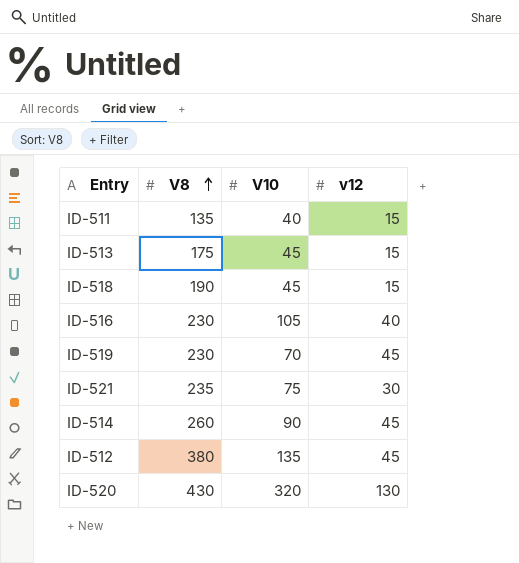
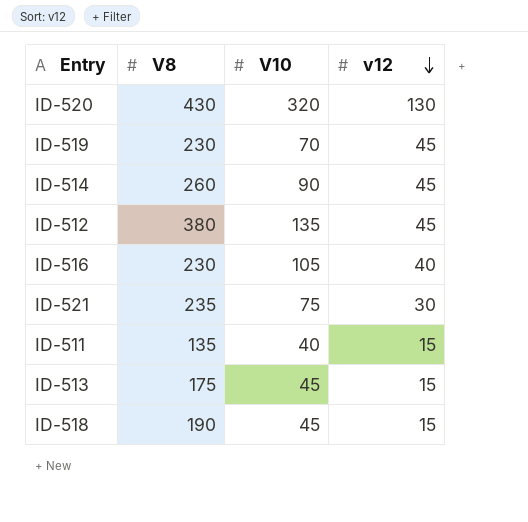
row order: V8 ascending -> v12 descending

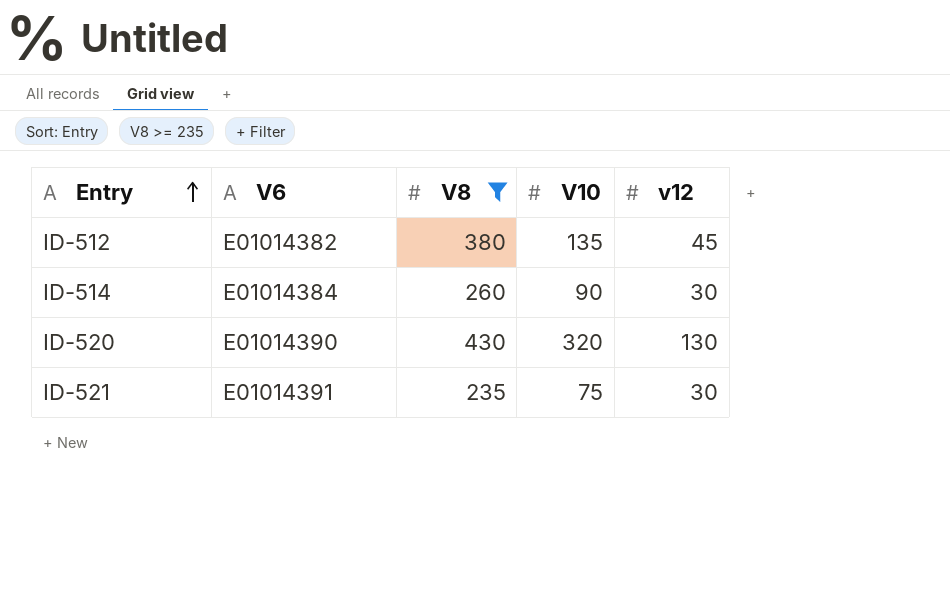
filter: none -> V8 >= 235
row order: v12 descending -> Entry ascending
column V6 | position: none -> 2
ID-514 | v12: 45 -> 30

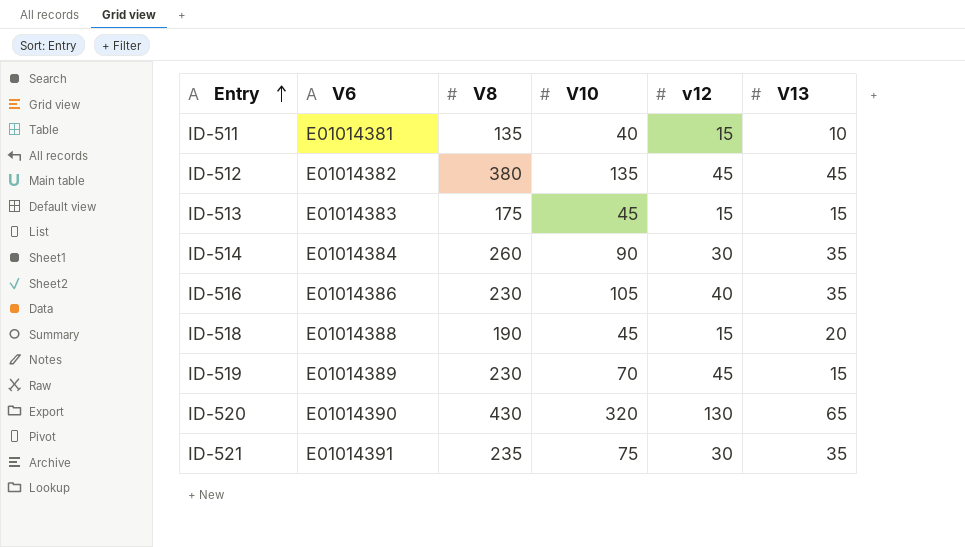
filter: V8 >= 235 -> none
column V13 | position: none -> 6

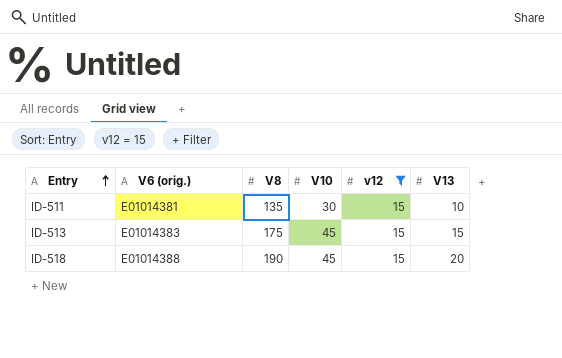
filter: none -> v12 = 15
column name: V6 -> V6 (orig.)
ID-511 | V10: 40 -> 30

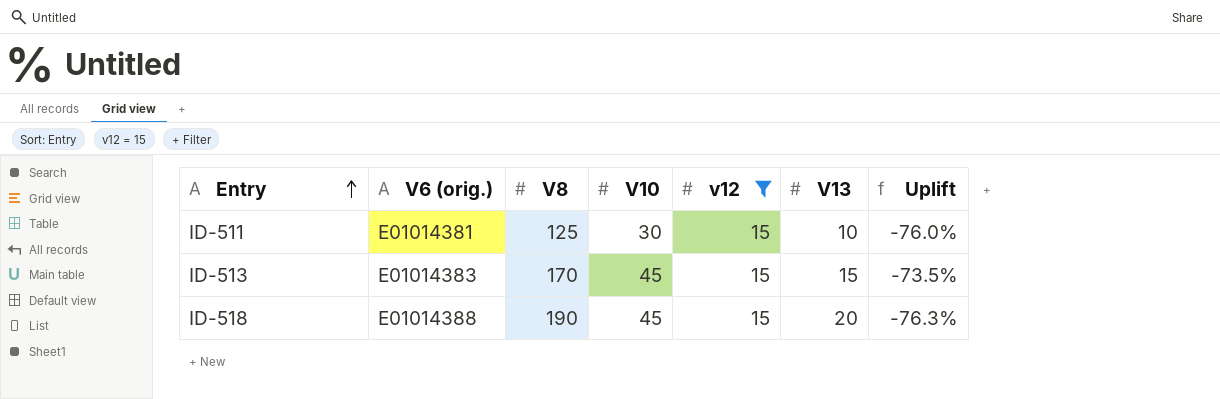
column Uplift | formula: none -> ([V10] - [V8]) / [V8]
ID-511 | V8: 135 -> 125
ID-513 | V8: 175 -> 170

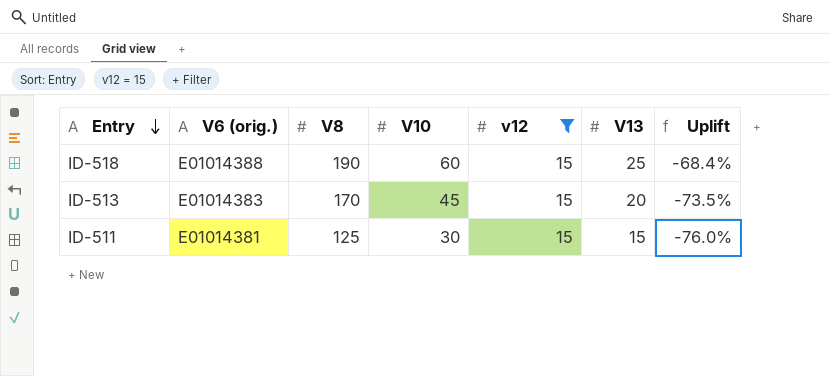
row order: Entry ascending -> Entry descending
ID-518 | V10: 45 -> 60
ID-518 | V13: 20 -> 25
ID-518 | Uplift: -76.3% -> -68.4%
ID-513 | V13: 15 -> 20
ID-511 | V13: 10 -> 15

